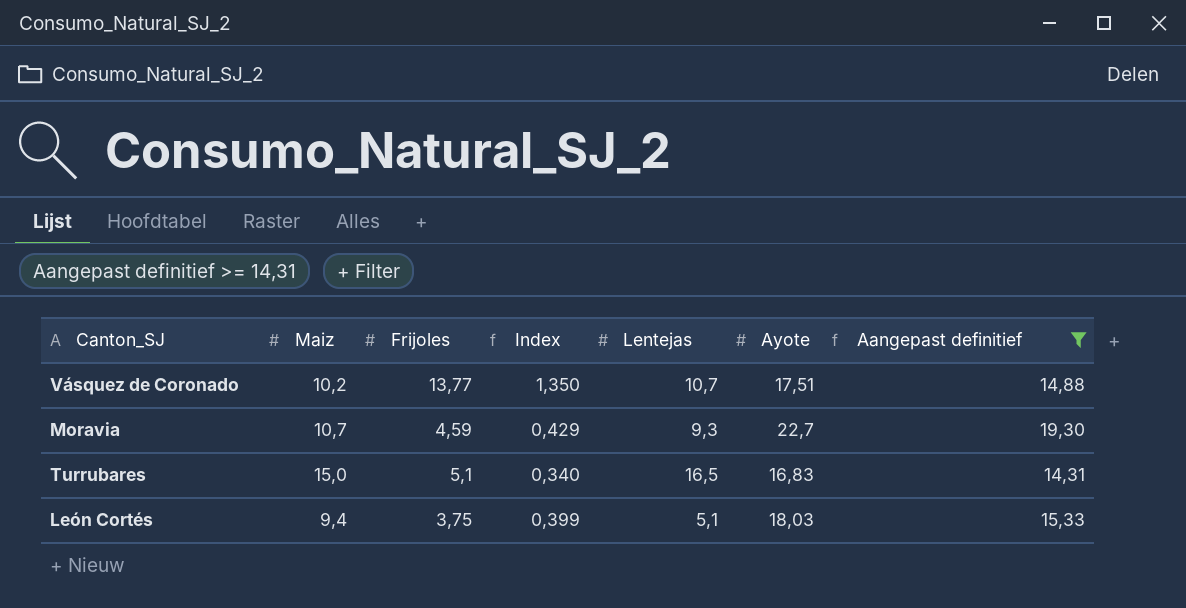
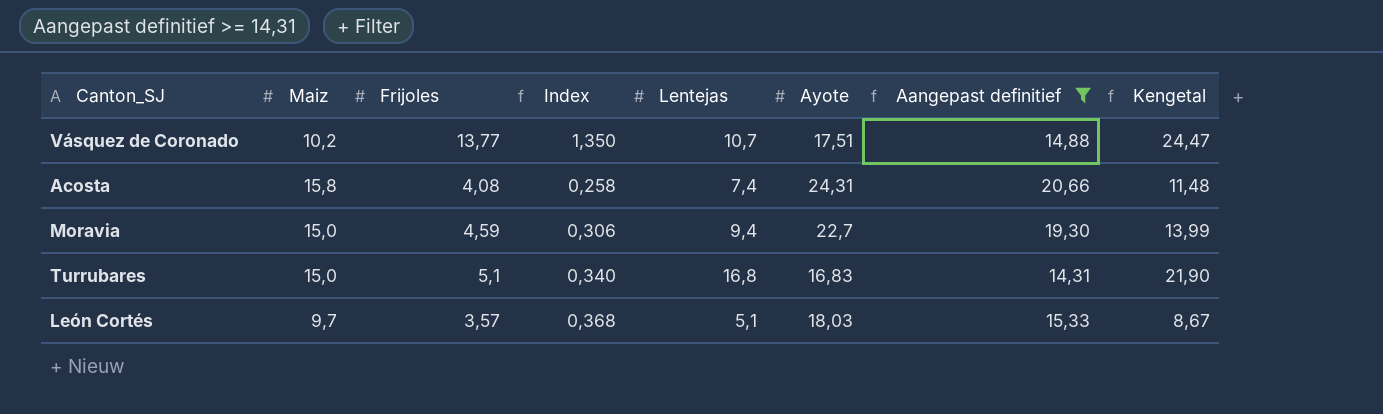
column Kengetal | formula: none -> [Frijoles] + [Lentejas]
row Acosta: none -> 15,8 | 4,08 | 0,258 | 7,4 | 24,31 | 20,66 | 11,48
Moravia | Maiz: 10,7 -> 15,0
Moravia | Index: 0,429 -> 0,306
Moravia | Lentejas: 9,3 -> 9,4
Turrubares | Lentejas: 16,5 -> 16,8
León Cortés | Maiz: 9,4 -> 9,7
León Cortés | Frijoles: 3,75 -> 3,57
León Cortés | Index: 0,399 -> 0,368

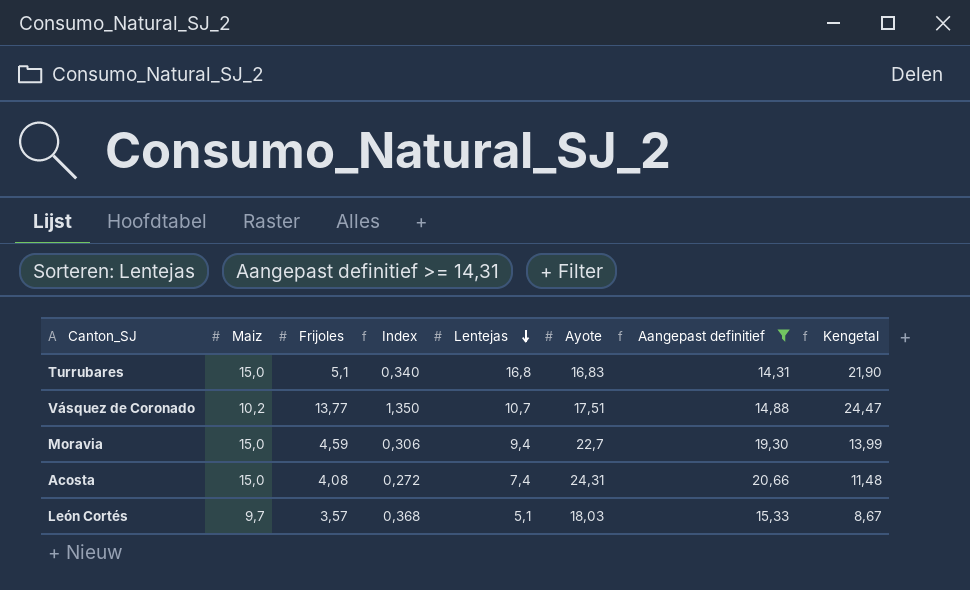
row order: none -> Lentejas descending
Acosta | Maiz: 15,8 -> 15,0
Acosta | Index: 0,258 -> 0,272

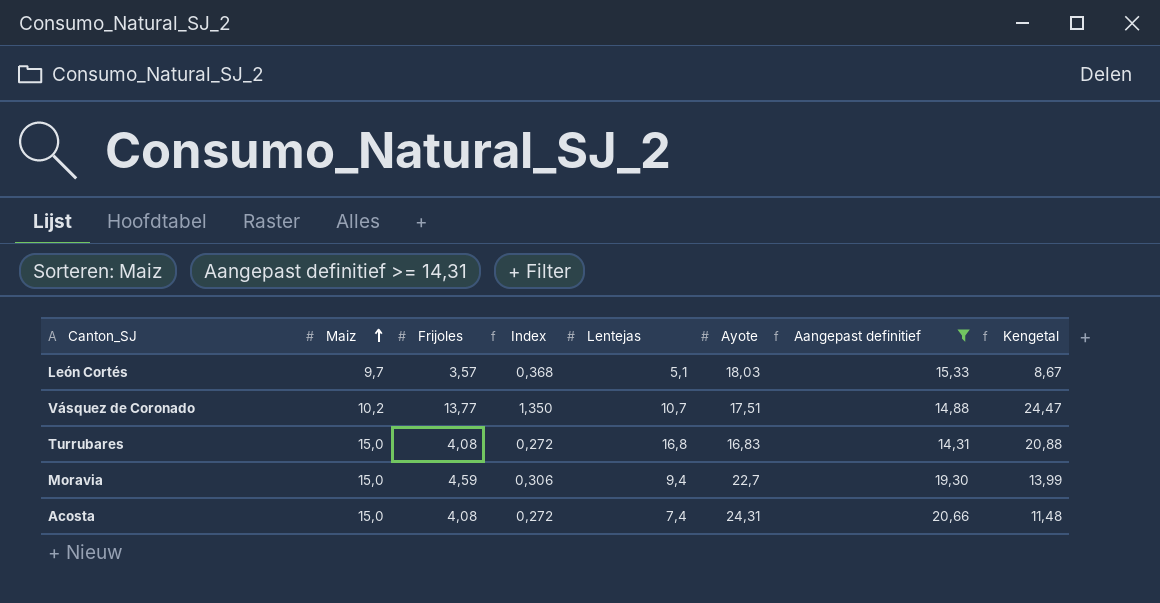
row order: Lentejas descending -> Maiz ascending
Turrubares | Frijoles: 5,1 -> 4,08
Turrubares | Index: 0,340 -> 0,272
Turrubares | Kengetal: 21,90 -> 20,88

